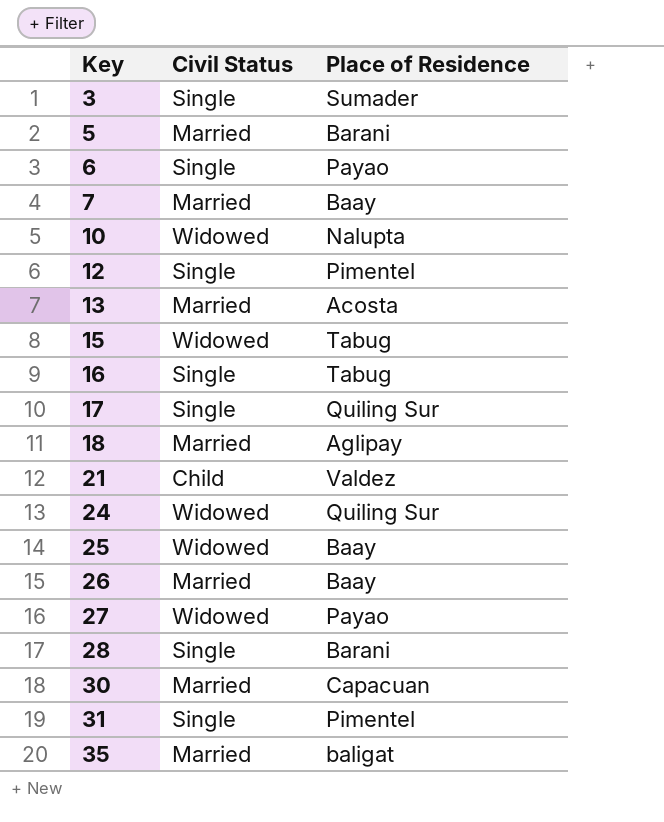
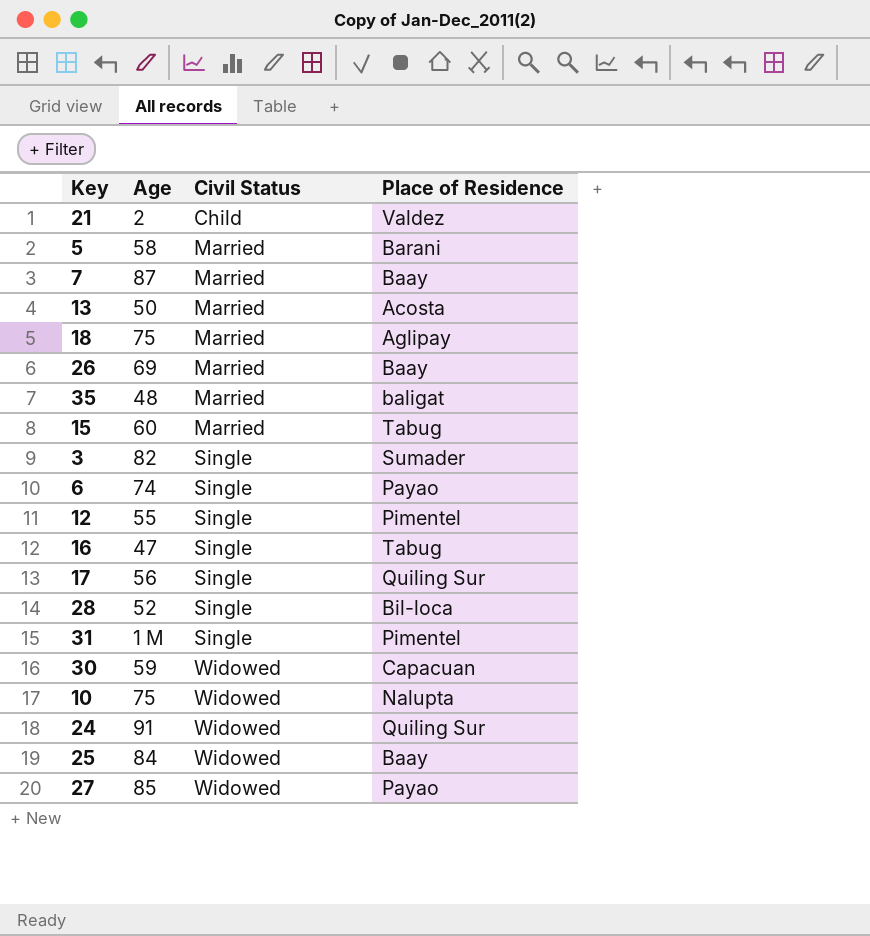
row order: Key ascending -> Civil Status ascending
column Age | position: none -> 2
15 | Civil Status: Widowed -> Married
28 | Place of Residence: Barani -> Bil-loca
30 | Civil Status: Married -> Widowed

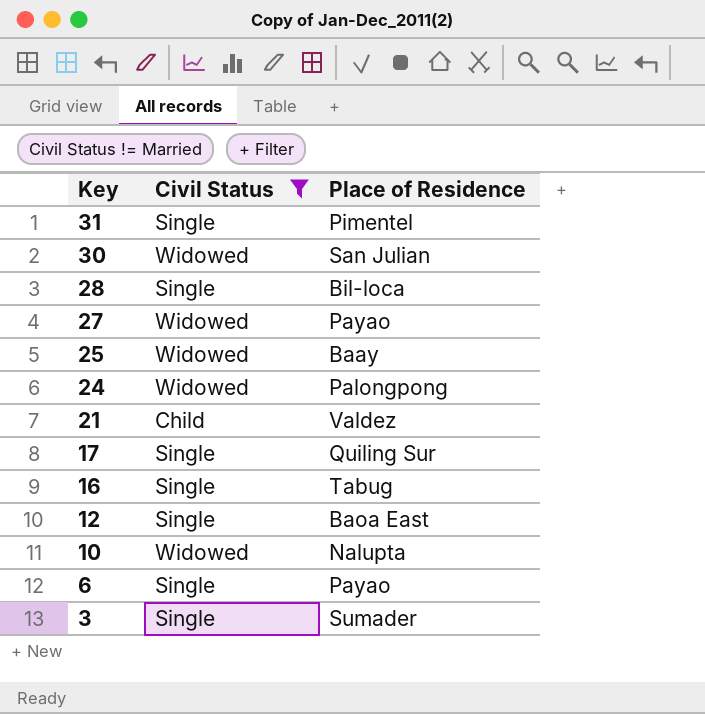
filter: none -> Civil Status != Married
row order: Civil Status ascending -> Key descending
column Age | position: 2 -> none
30 | Place of Residence: Capacuan -> San Julian
24 | Place of Residence: Quiling Sur -> Palongpong
12 | Place of Residence: Pimentel -> Baoa East

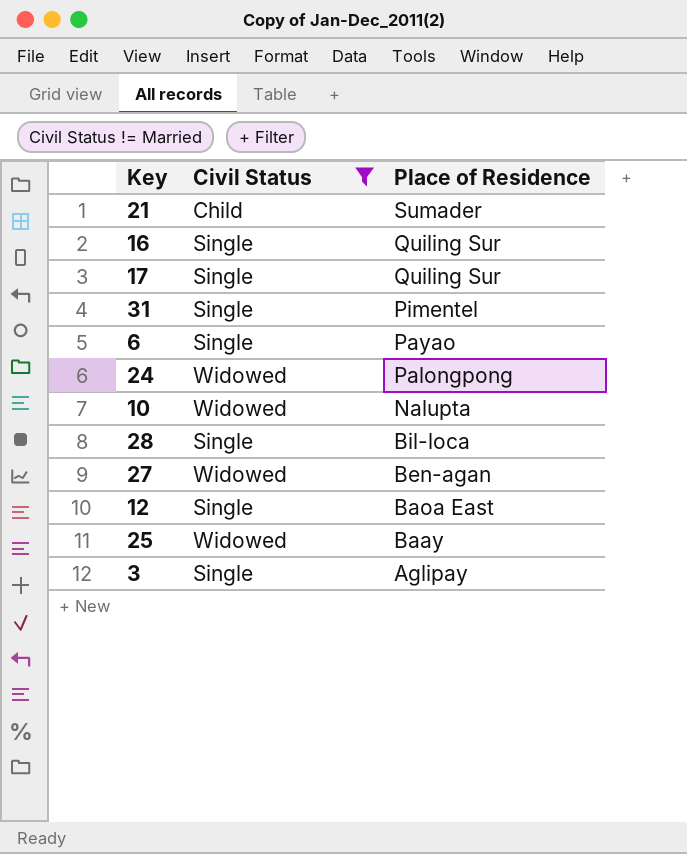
row order: Key descending -> Place of Residence descending
row 30: Widowed | San Julian -> none
21 | Place of Residence: Valdez -> Sumader
16 | Place of Residence: Tabug -> Quiling Sur
27 | Place of Residence: Payao -> Ben-agan
3 | Place of Residence: Sumader -> Aglipay

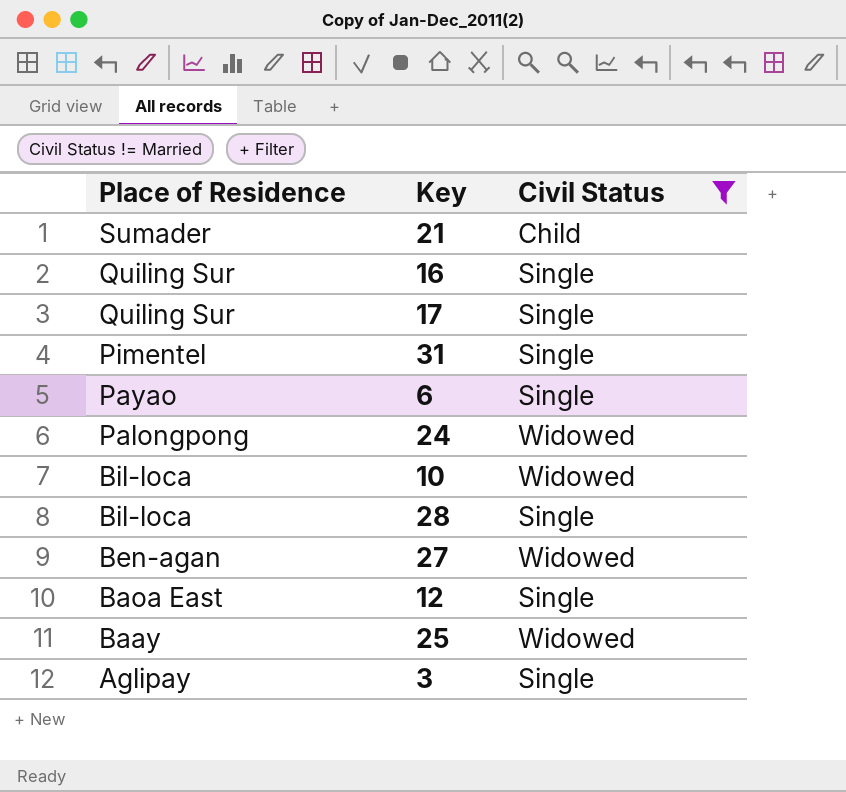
column Place of Residence | position: 3 -> 1
10 | Place of Residence: Nalupta -> Bil-loca

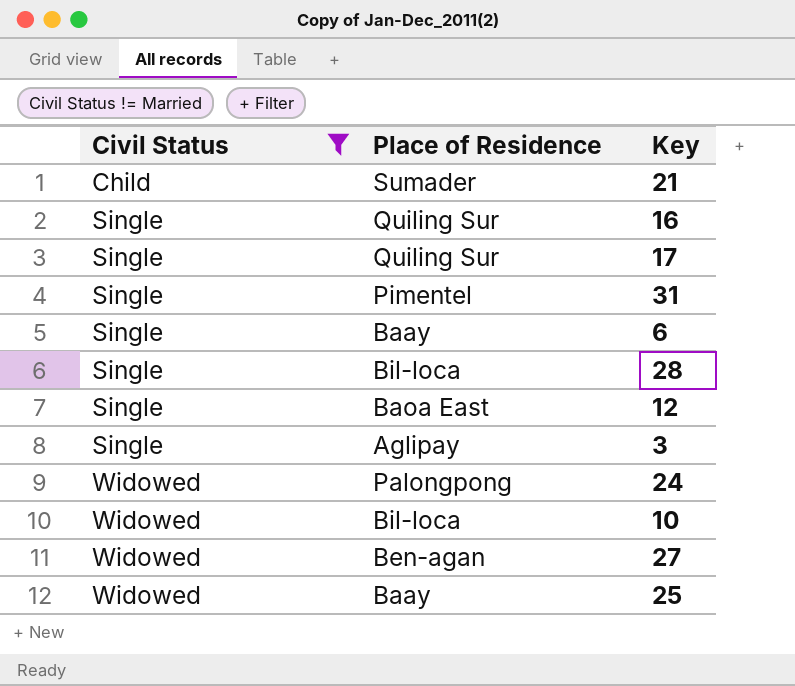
row order: Place of Residence descending -> Civil Status ascending
column Civil Status | position: 3 -> 1
6 | Place of Residence: Payao -> Baay

